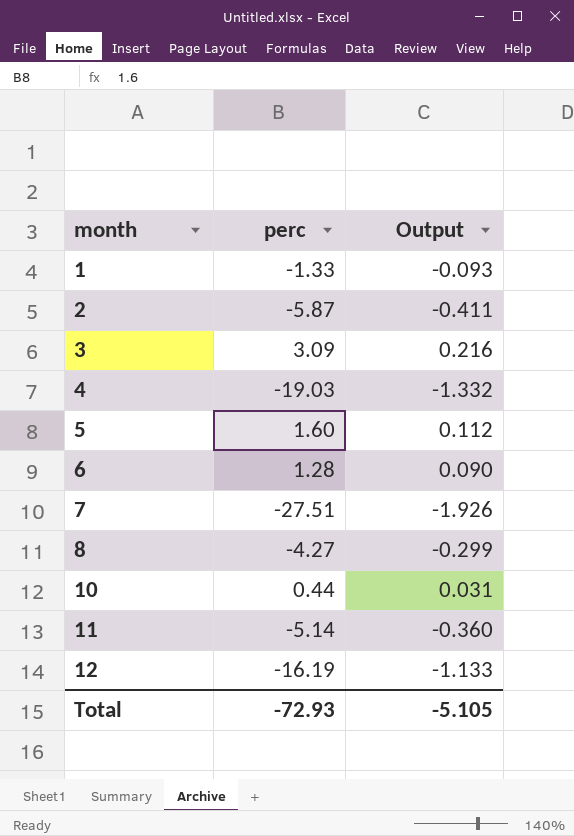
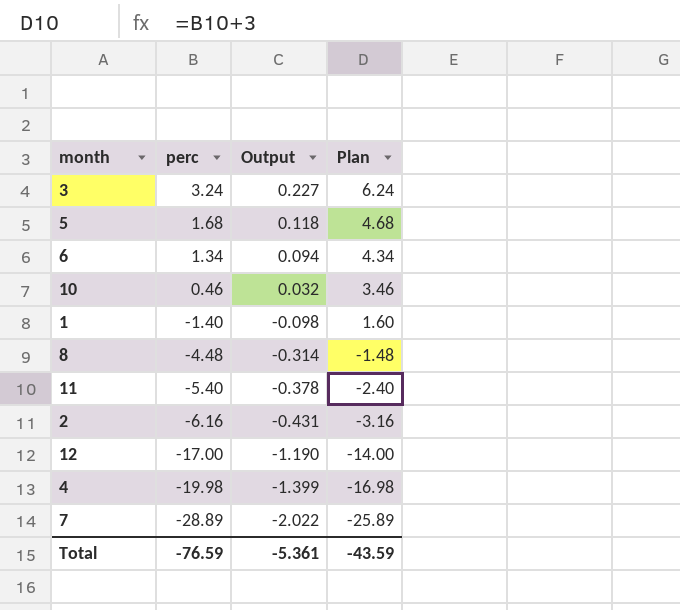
row order: month ascending -> perc descending
column Plan | formula: none -> [perc] + 3
3 | perc: 3.09 -> 3.24
3 | Output: 0.216 -> 0.227
5 | perc: 1.60 -> 1.68
5 | Output: 0.112 -> 0.118
6 | perc: 1.28 -> 1.34
6 | Output: 0.090 -> 0.094
10 | perc: 0.44 -> 0.46
10 | Output: 0.031 -> 0.032
1 | perc: -1.33 -> -1.40
1 | Output: -0.093 -> -0.098
8 | perc: -4.27 -> -4.48
8 | Output: -0.299 -> -0.314
11 | perc: -5.14 -> -5.40
11 | Output: -0.360 -> -0.378
2 | perc: -5.87 -> -6.16
2 | Output: -0.411 -> -0.431
12 | perc: -16.19 -> -17.00
12 | Output: -1.133 -> -1.190
4 | perc: -19.03 -> -19.98
4 | Output: -1.332 -> -1.399
7 | perc: -27.51 -> -28.89
7 | Output: -1.926 -> -2.022
Total | perc: -72.93 -> -76.59
Total | Output: -5.105 -> -5.361

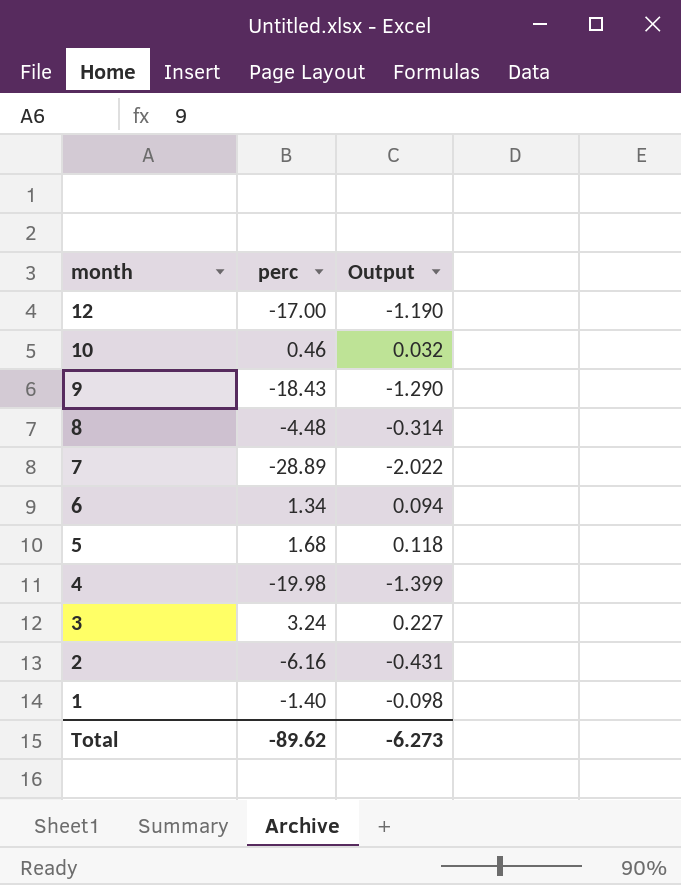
row order: perc descending -> month descending
column Plan | formula: [perc] + 3 -> none
row 11: -5.40 | -0.378 | -2.40 -> none
row 9: none -> -18.43 | -1.290
Total | perc: -76.59 -> -89.62
Total | Output: -5.361 -> -6.273

